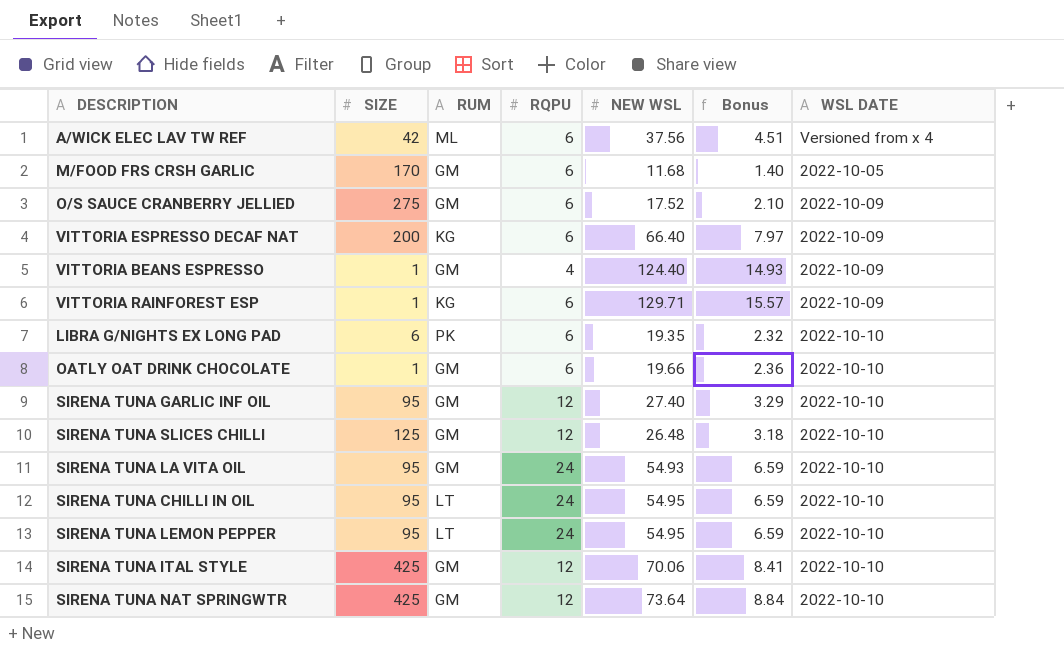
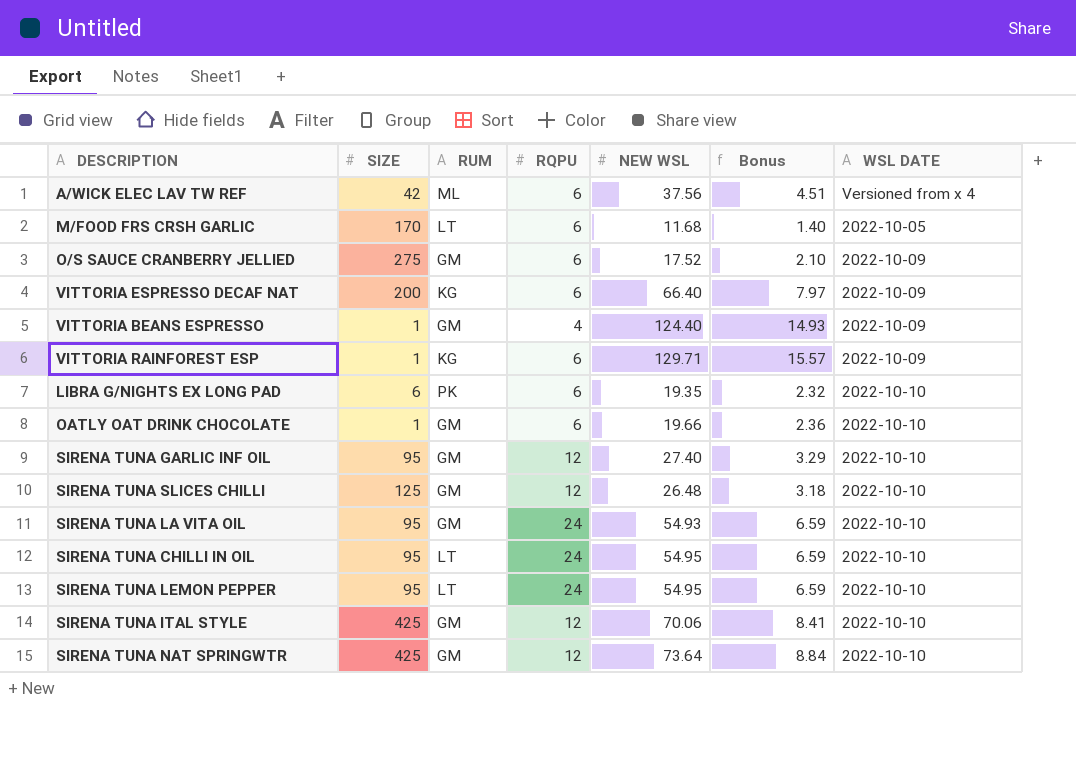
M/FOOD FRS CRSH GARLIC | RUM: GM -> LT

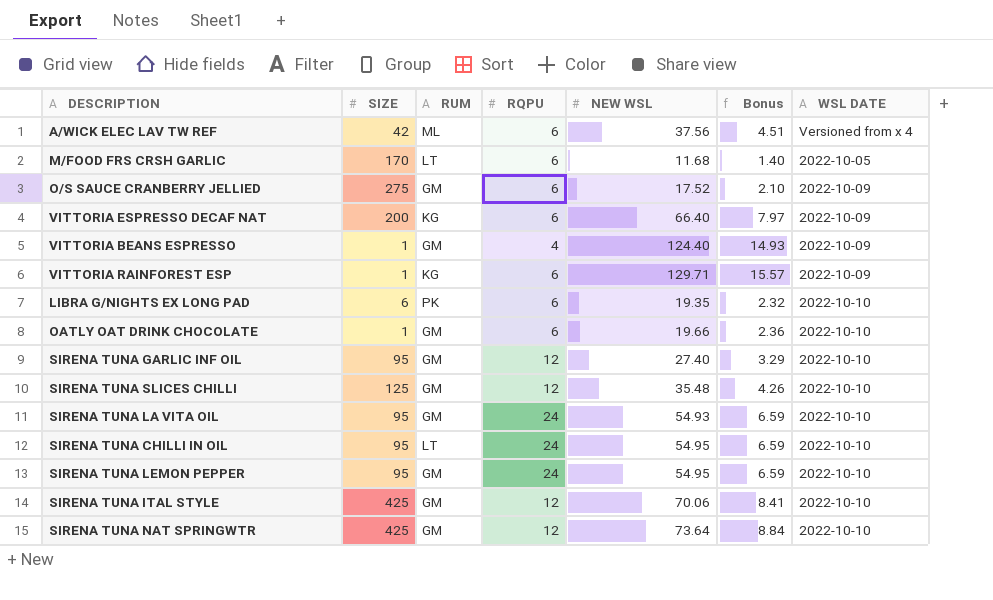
SIRENA TUNA SLICES CHILLI | NEW WSL: 26.48 -> 35.48
SIRENA TUNA SLICES CHILLI | Bonus: 3.18 -> 4.26
SIRENA TUNA LEMON PEPPER | RUM: LT -> GM

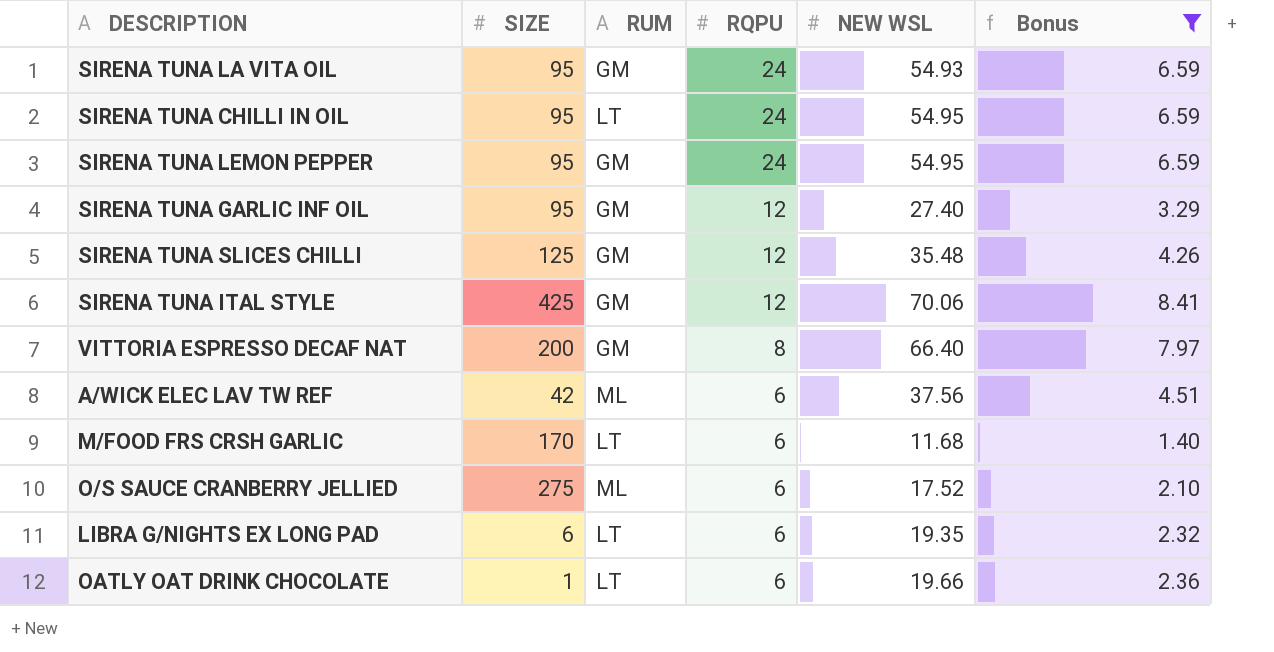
filter: none -> Bonus <= 8.41
row order: none -> RQPU descending
column WSL DATE | position: 7 -> none
VITTORIA ESPRESSO DECAF NAT | RUM: KG -> GM
VITTORIA ESPRESSO DECAF NAT | RQPU: 6 -> 8
O/S SAUCE CRANBERRY JELLIED | RUM: GM -> ML
LIBRA G/NIGHTS EX LONG PAD | RUM: PK -> LT
OATLY OAT DRINK CHOCOLATE | RUM: GM -> LT

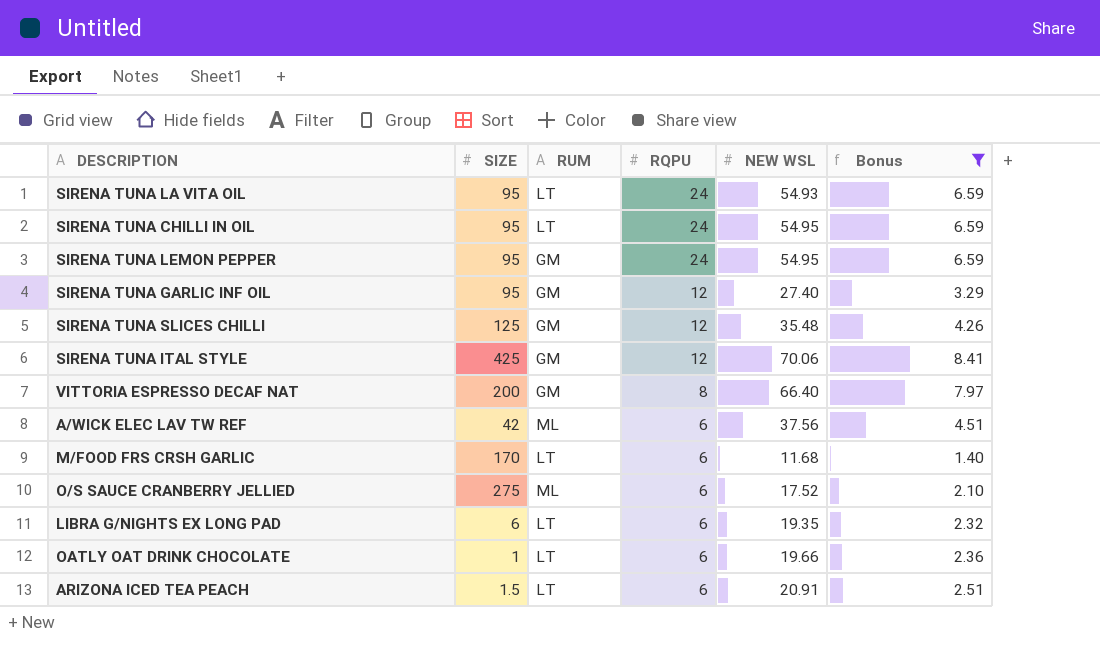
SIRENA TUNA LA VITA OIL | RUM: GM -> LT
row ARIZONA ICED TEA PEACH: none -> 1.5 | LT | 6 | 20.91 | 2.51

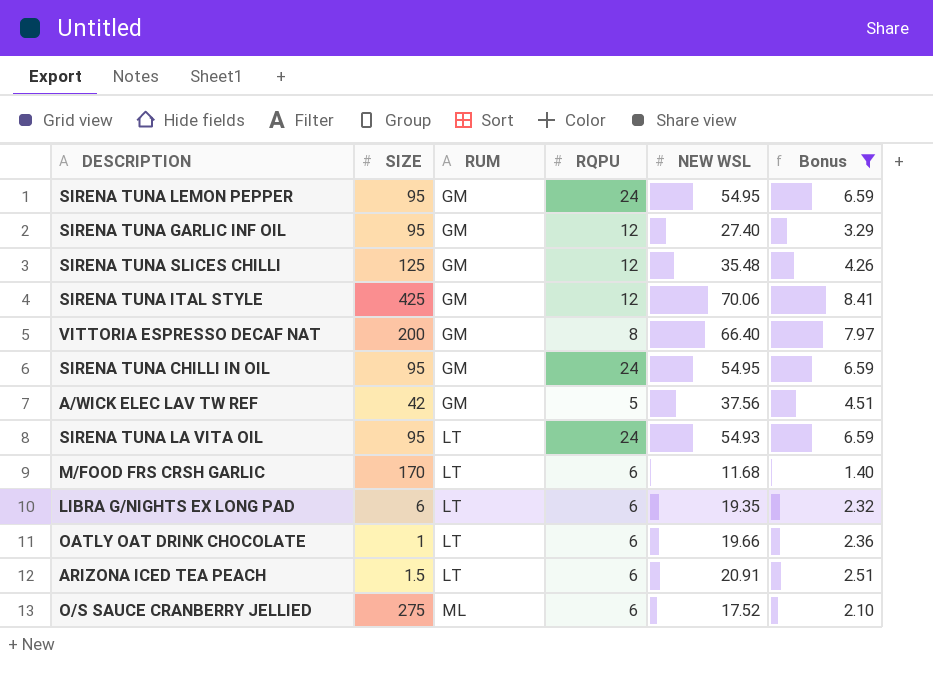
row order: RQPU descending -> RUM ascending
SIRENA TUNA CHILLI IN OIL | RUM: LT -> GM
A/WICK ELEC LAV TW REF | RUM: ML -> GM
A/WICK ELEC LAV TW REF | RQPU: 6 -> 5

